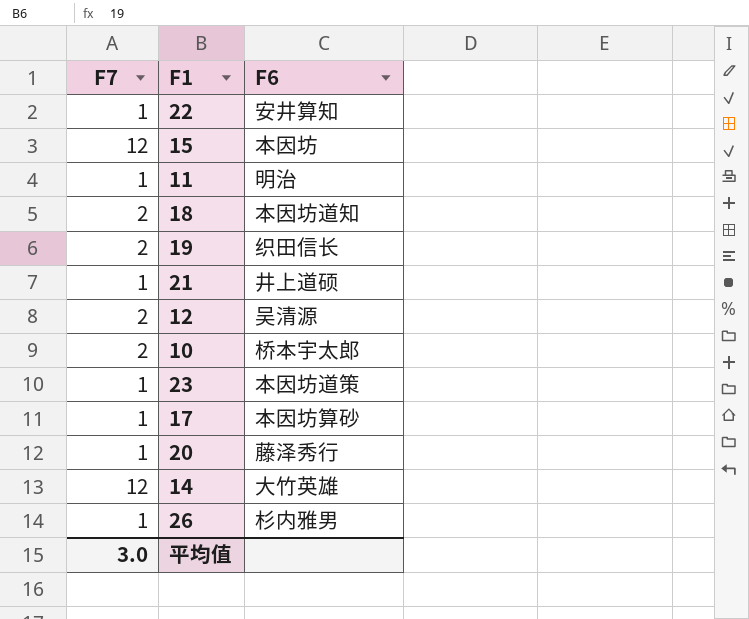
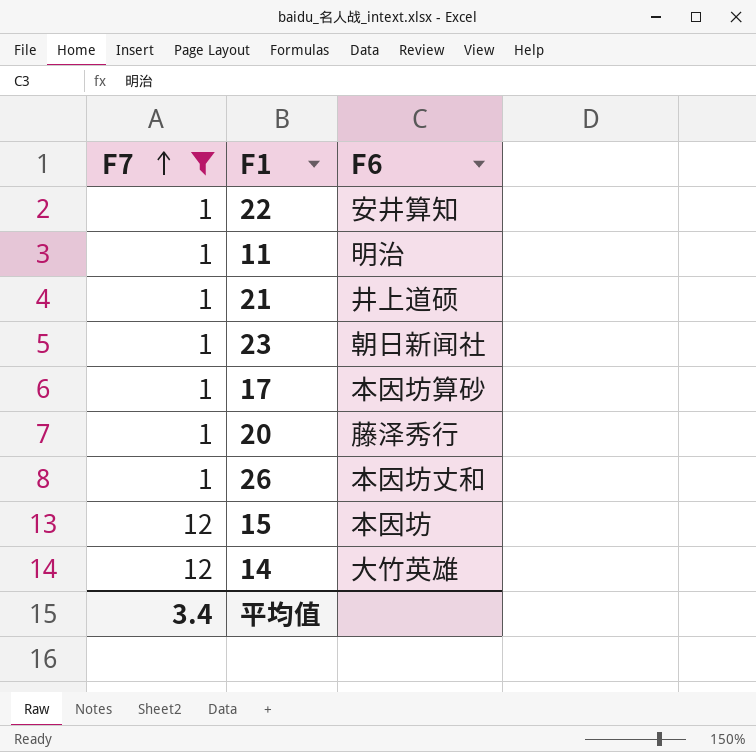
filter: none -> F7 != 2
row order: none -> F7 ascending
23 | F6: 本因坊道策 -> 朝日新闻社
26 | F6: 杉内雅男 -> 本因坊丈和
平均值 | F7: 3.0 -> 3.4

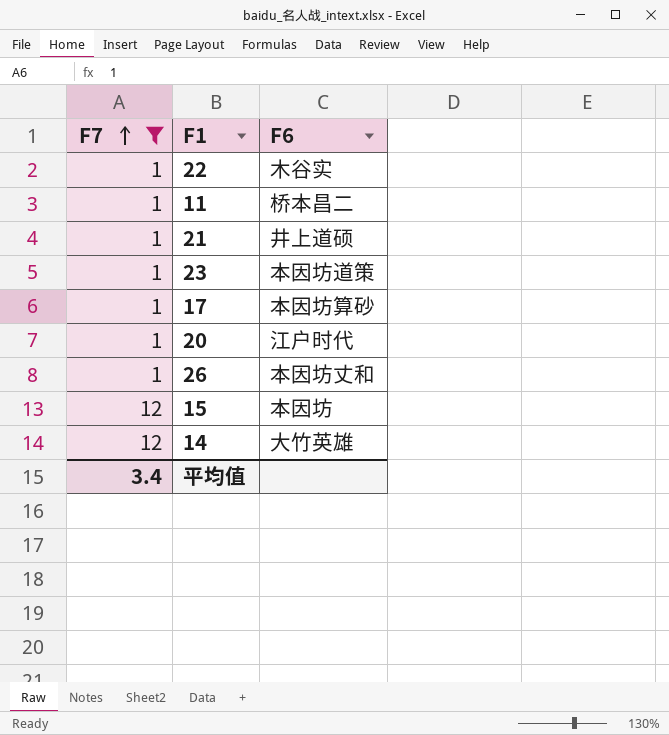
22 | F6: 安井算知 -> 木谷实
11 | F6: 明治 -> 桥本昌二
23 | F6: 朝日新闻社 -> 本因坊道策
20 | F6: 藤泽秀行 -> 江户时代

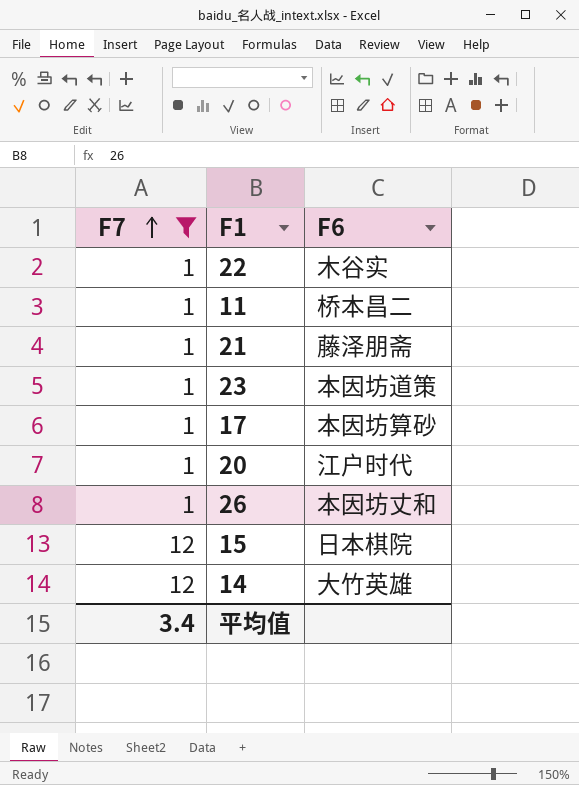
21 | F6: 井上道硕 -> 藤泽朋斋
15 | F6: 本因坊 -> 日本棋院

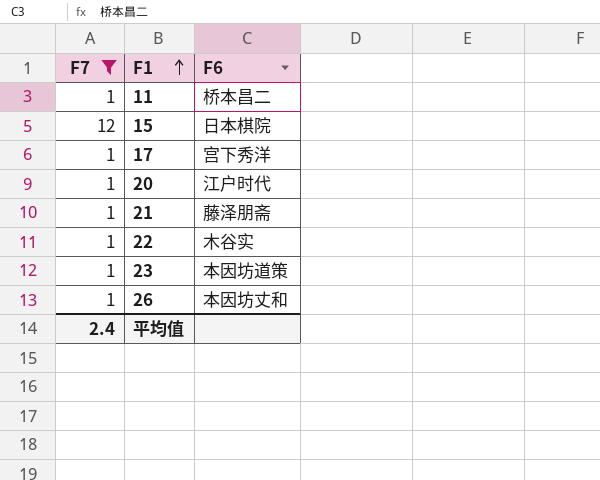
row order: F7 ascending -> F1 ascending
row 14: 12 | 大竹英雄 -> none
17 | F6: 本因坊算砂 -> 宫下秀洋
平均值 | F7: 3.4 -> 2.4

